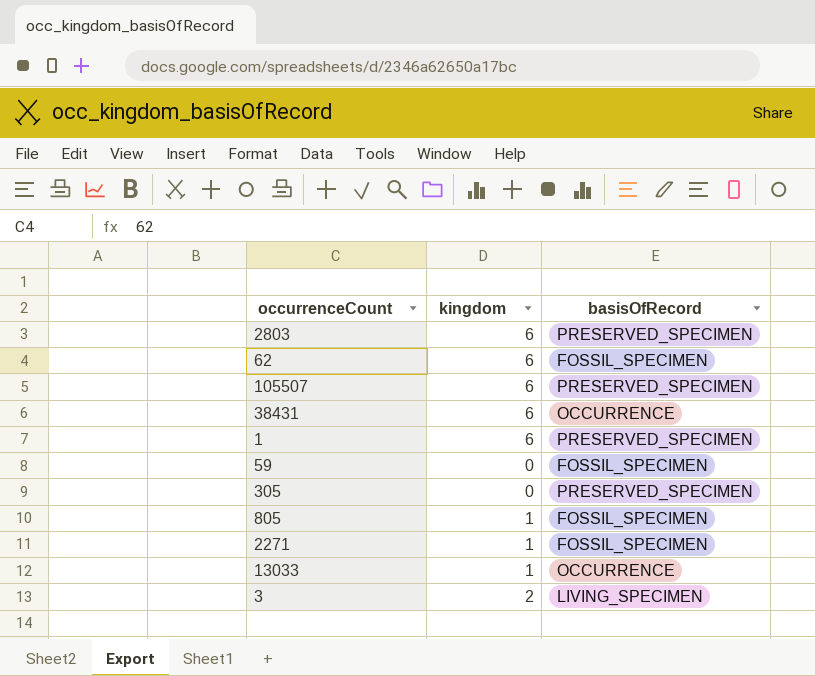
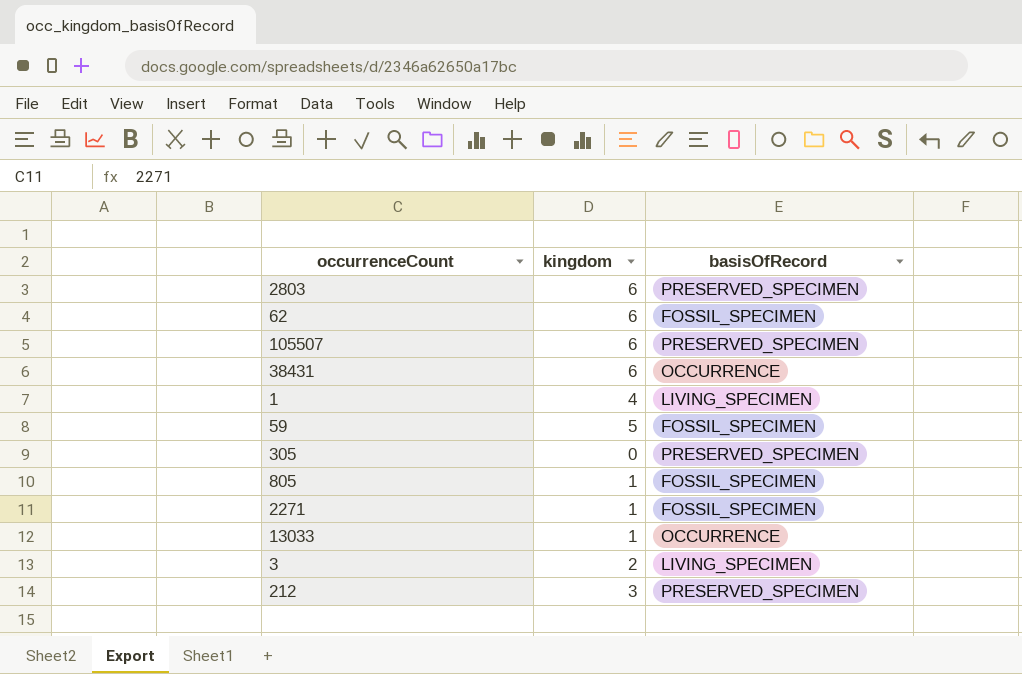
1 | kingdom: 6 -> 4
1 | basisOfRecord: PRESERVED_SPECIMEN -> LIVING_SPECIMEN
59 | kingdom: 0 -> 5
row 212: none -> 3 | PRESERVED_SPECIMEN

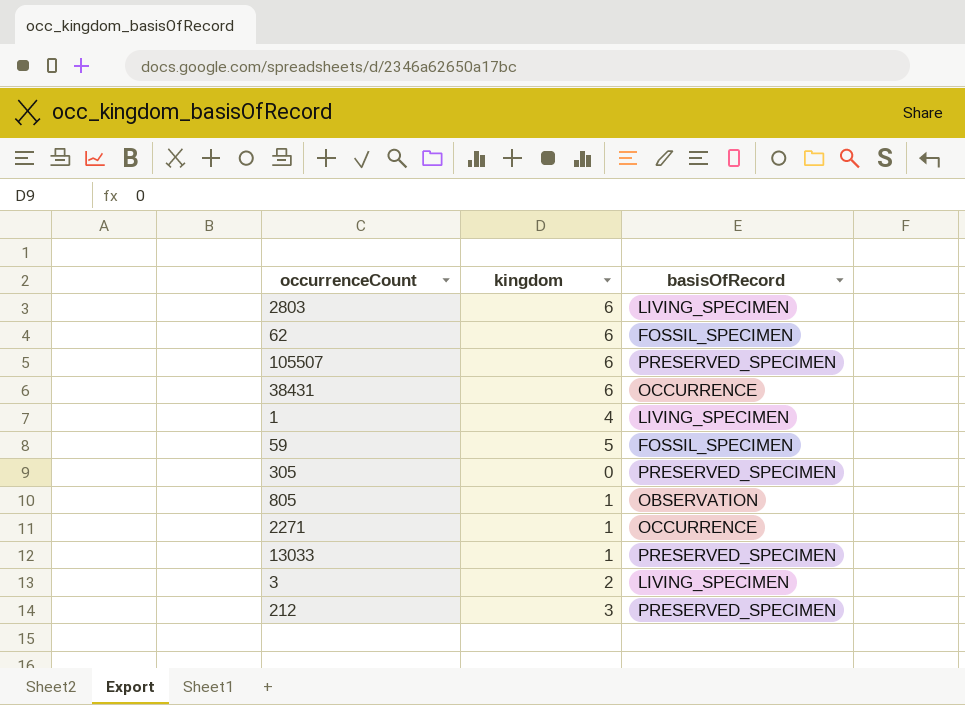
2803 | basisOfRecord: PRESERVED_SPECIMEN -> LIVING_SPECIMEN
805 | basisOfRecord: FOSSIL_SPECIMEN -> OBSERVATION
2271 | basisOfRecord: FOSSIL_SPECIMEN -> OCCURRENCE
13033 | basisOfRecord: OCCURRENCE -> PRESERVED_SPECIMEN

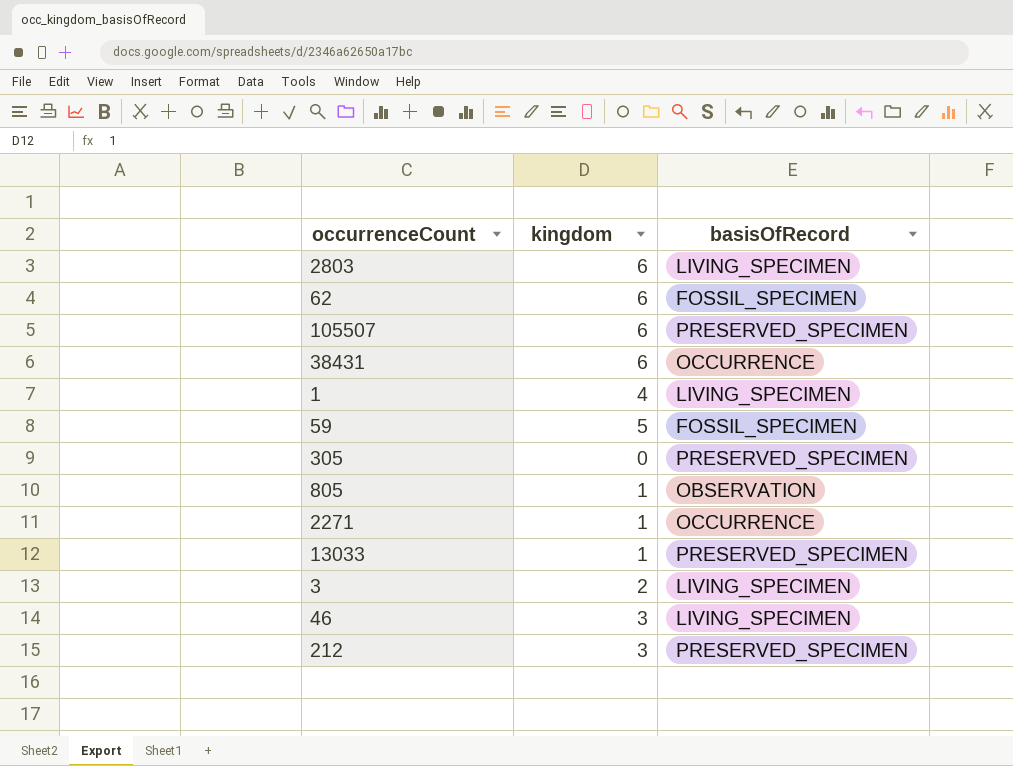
row 46: none -> 3 | LIVING_SPECIMEN

